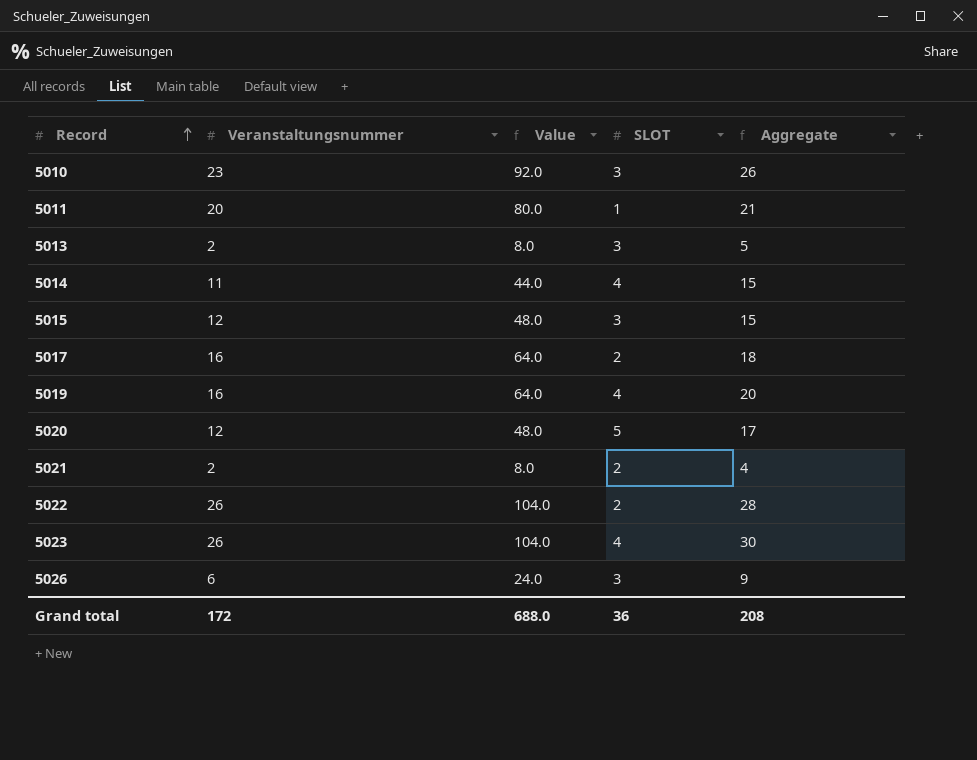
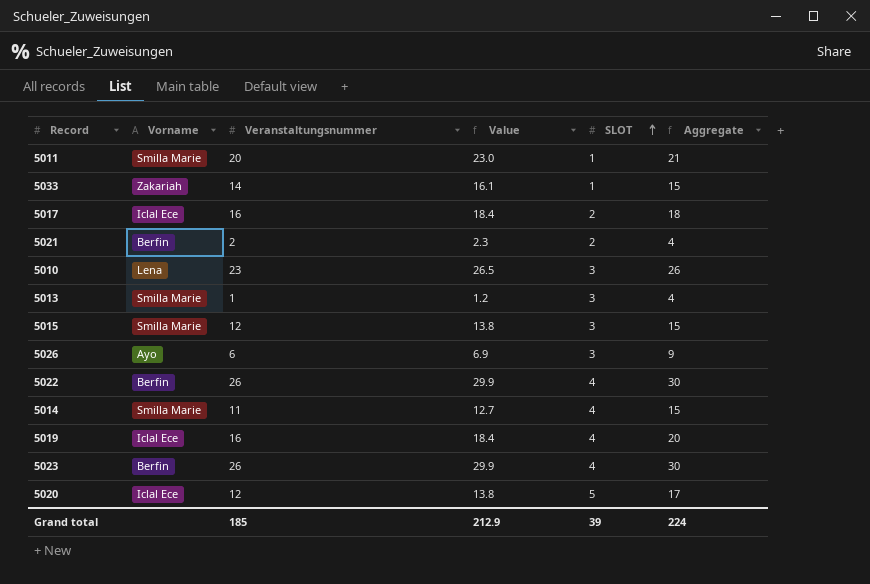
row order: Record ascending -> SLOT ascending
column Vorname | position: none -> 2
column Value | formula: [Veranstaltungsnummer] * 4 -> [Veranstaltungsnummer] * 1.15
row 5033: none -> Zakariah | 14 | 16.1 | 1 | 15
5013 | Veranstaltungsnummer: 2 -> 1
5013 | Aggregate: 5 -> 4
5022 | SLOT: 2 -> 4
5022 | Aggregate: 28 -> 30
Grand total | Veranstaltungsnummer: 172 -> 185
Grand total | Value: 688.0 -> 212.9
Grand total | SLOT: 36 -> 39
Grand total | Aggregate: 208 -> 224

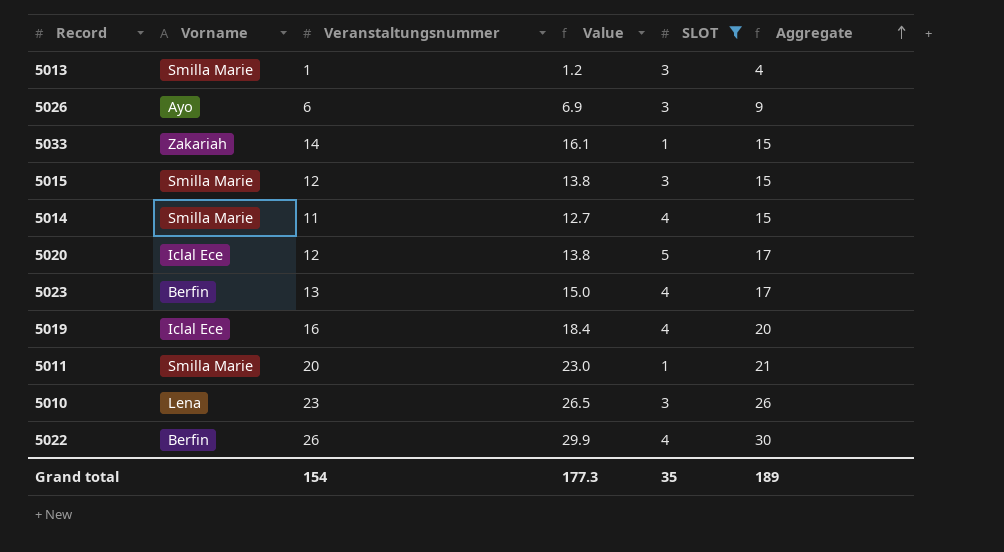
filter: none -> SLOT != 2
row order: SLOT ascending -> Aggregate ascending
5023 | Veranstaltungsnummer: 26 -> 13
5023 | Value: 29.9 -> 15.0
5023 | Aggregate: 30 -> 17
Grand total | Veranstaltungsnummer: 185 -> 154
Grand total | Value: 212.9 -> 177.3
Grand total | SLOT: 39 -> 35
Grand total | Aggregate: 224 -> 189

